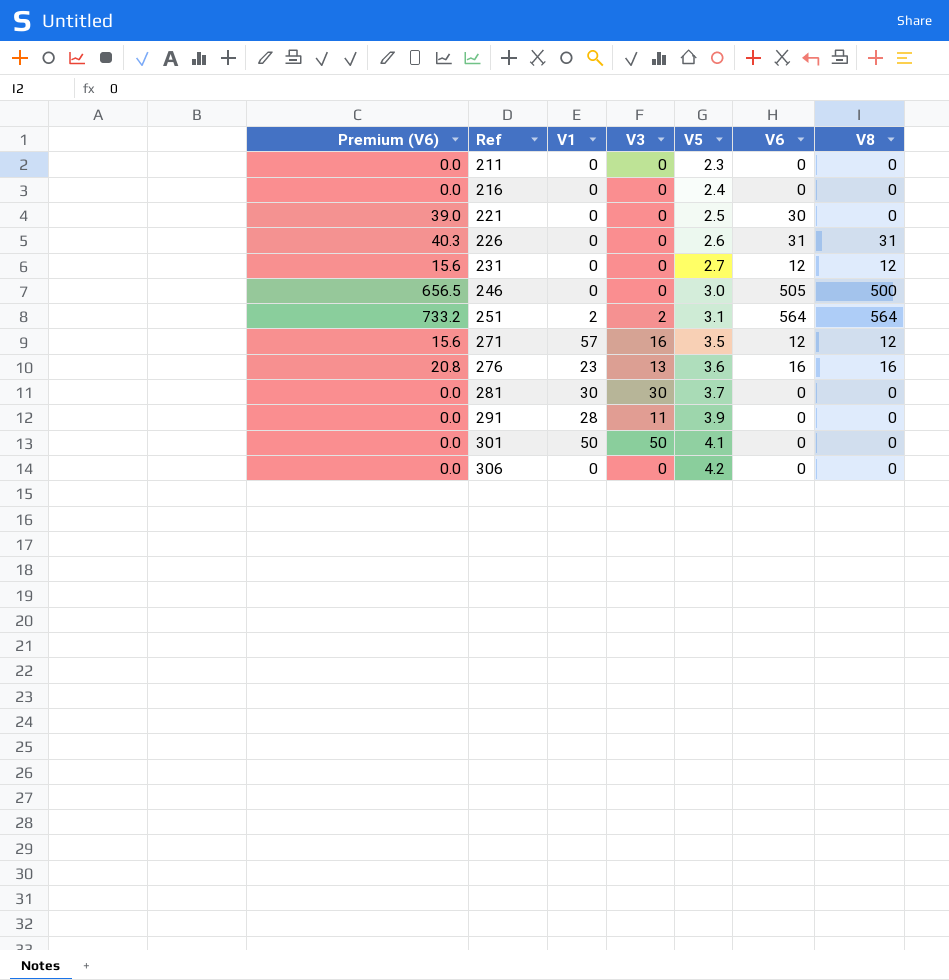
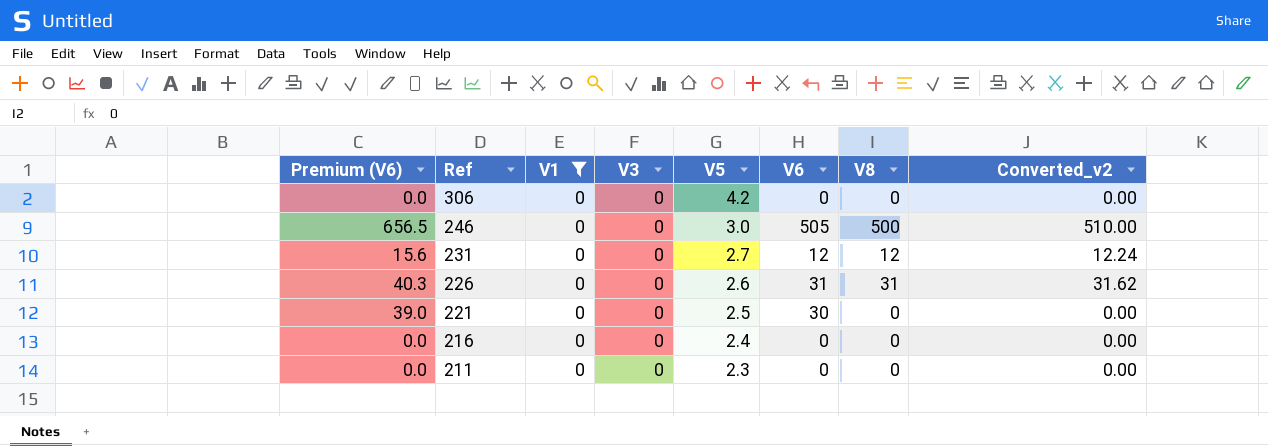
filter: none -> V1 = 0
row order: Ref ascending -> Ref descending
column Converted_v2 | formula: none -> [V8] * 1.02

